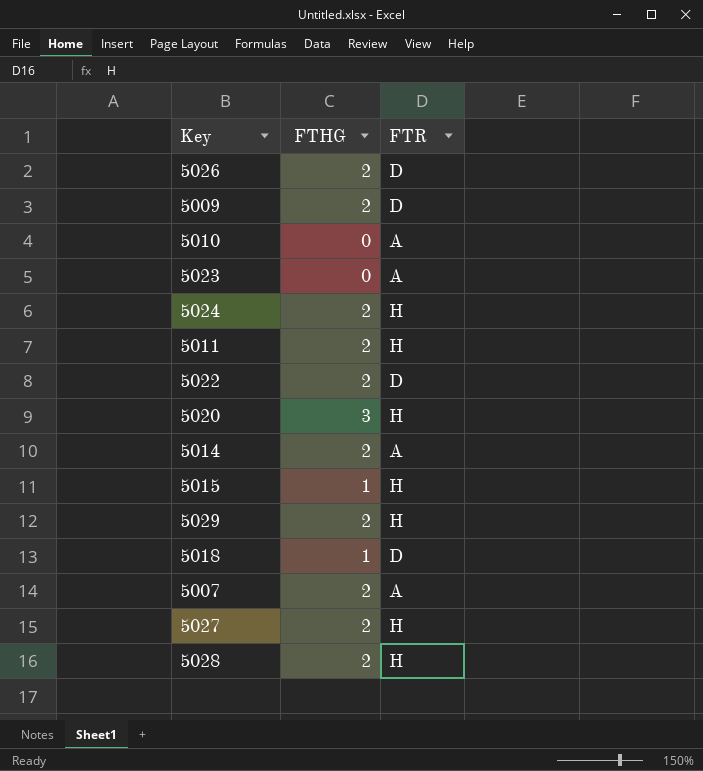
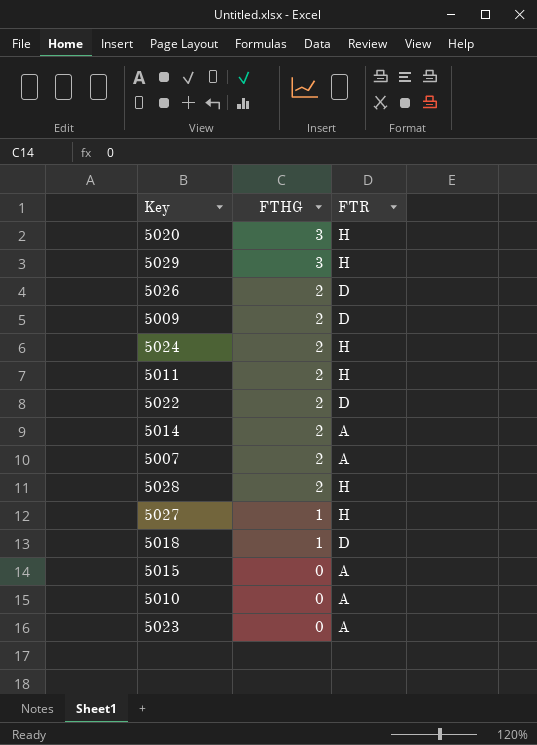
row order: none -> FTHG descending
5029 | FTHG: 2 -> 3
5027 | FTHG: 2 -> 1
5015 | FTHG: 1 -> 0
5015 | FTR: H -> A

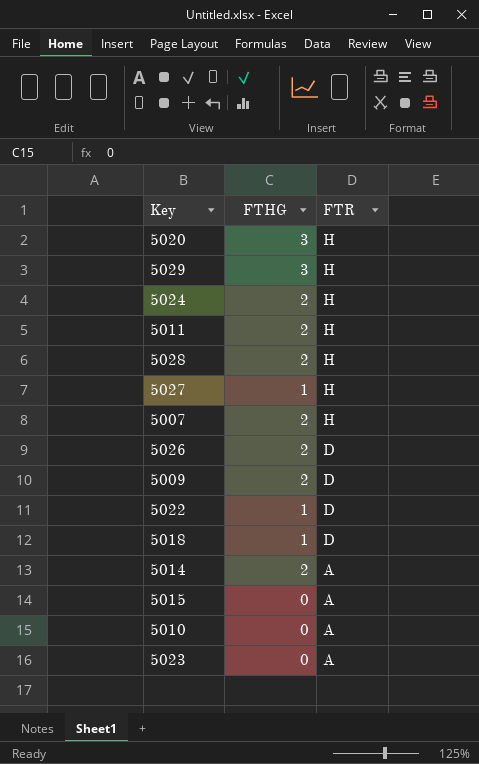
row order: FTHG descending -> FTR descending
5007 | FTR: A -> H
5022 | FTHG: 2 -> 1

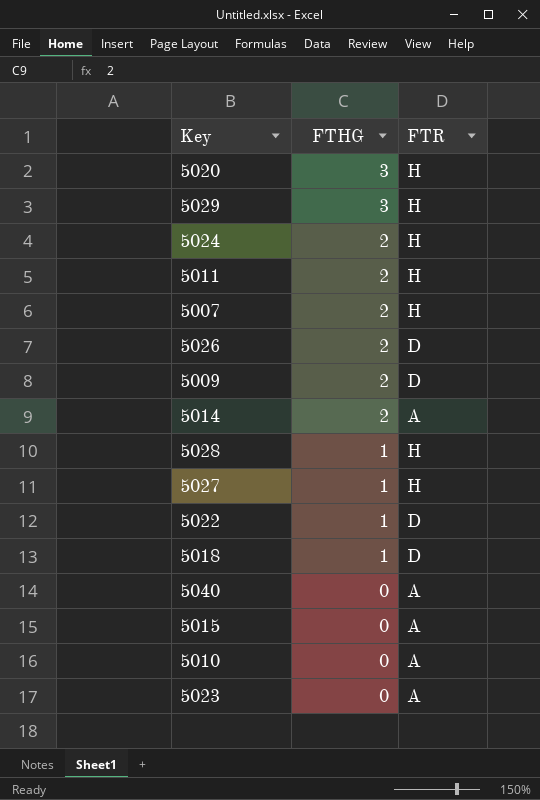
row order: FTR descending -> FTHG descending
5028 | FTHG: 2 -> 1
row 5040: none -> 0 | A

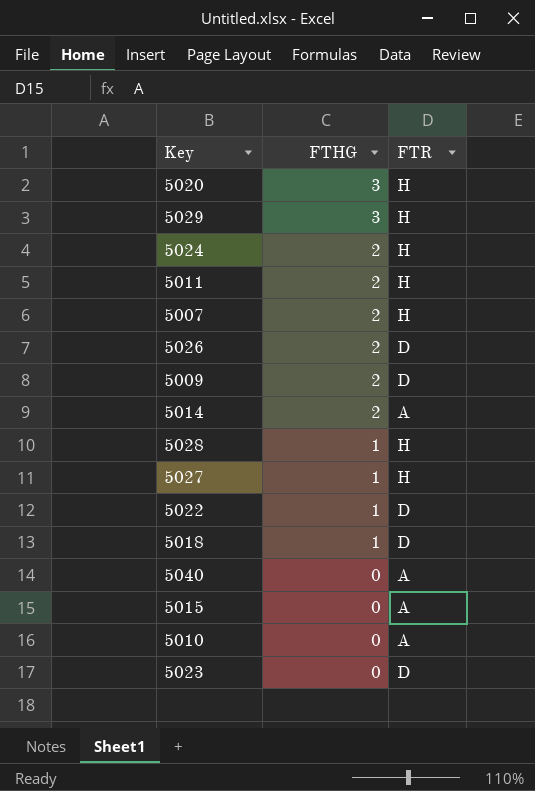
5023 | FTR: A -> D

